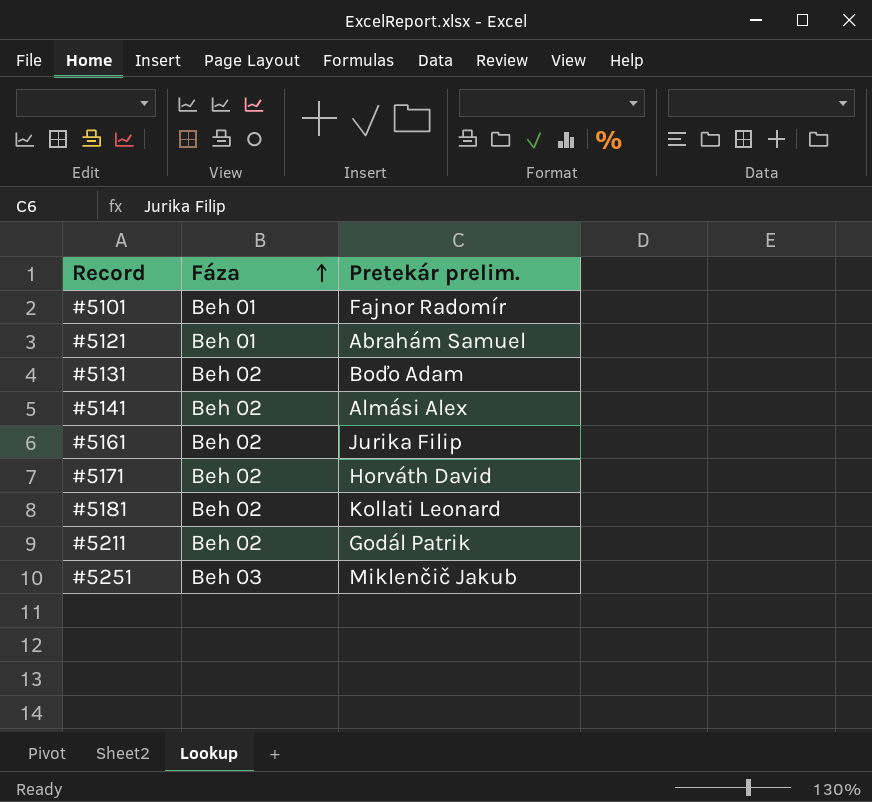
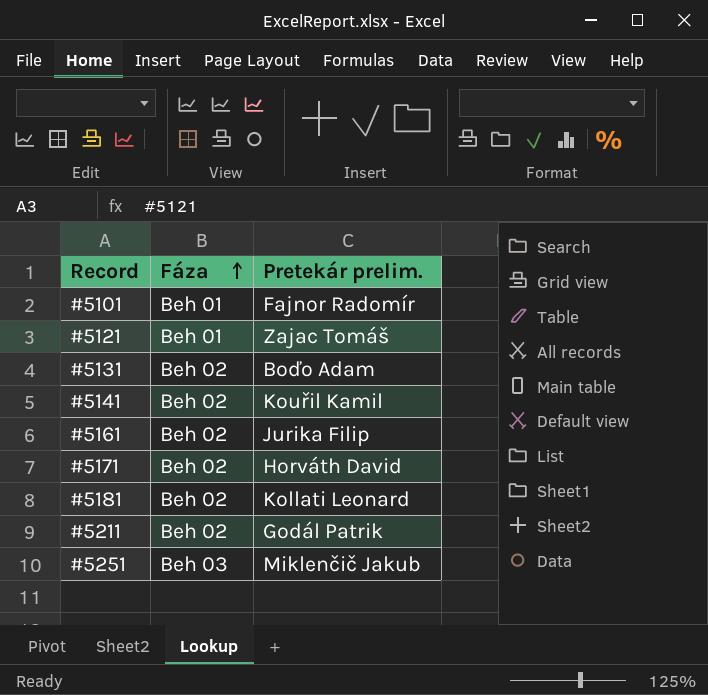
#5121 | Pretekár prelim.: Abrahám Samuel -> Zajac Tomáš
#5141 | Pretekár prelim.: Almási Alex -> Kouřil Kamil

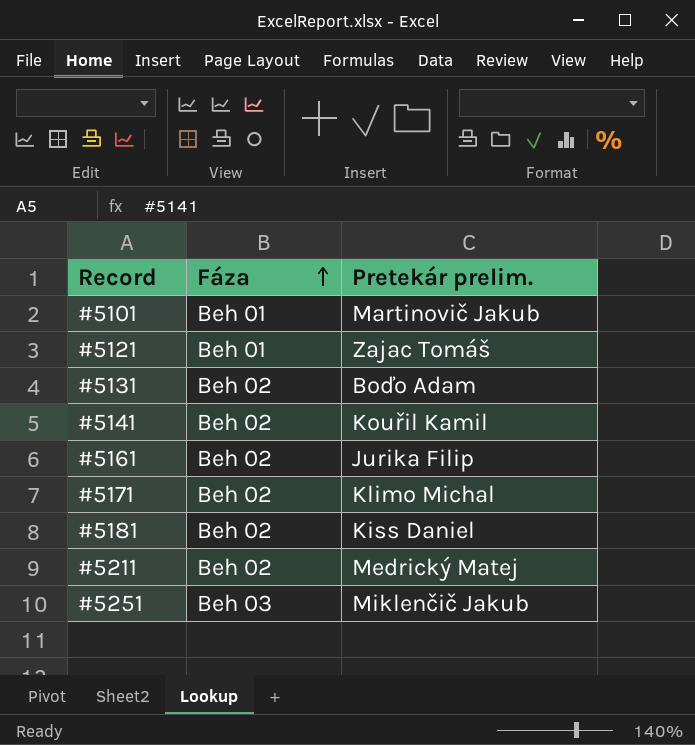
#5101 | Pretekár prelim.: Fajnor Radomír -> Martinovič Jakub
#5171 | Pretekár prelim.: Horváth David -> Klimo Michal
#5181 | Pretekár prelim.: Kollati Leonard -> Kiss Daniel
#5211 | Pretekár prelim.: Godál Patrik -> Medrický Matej

